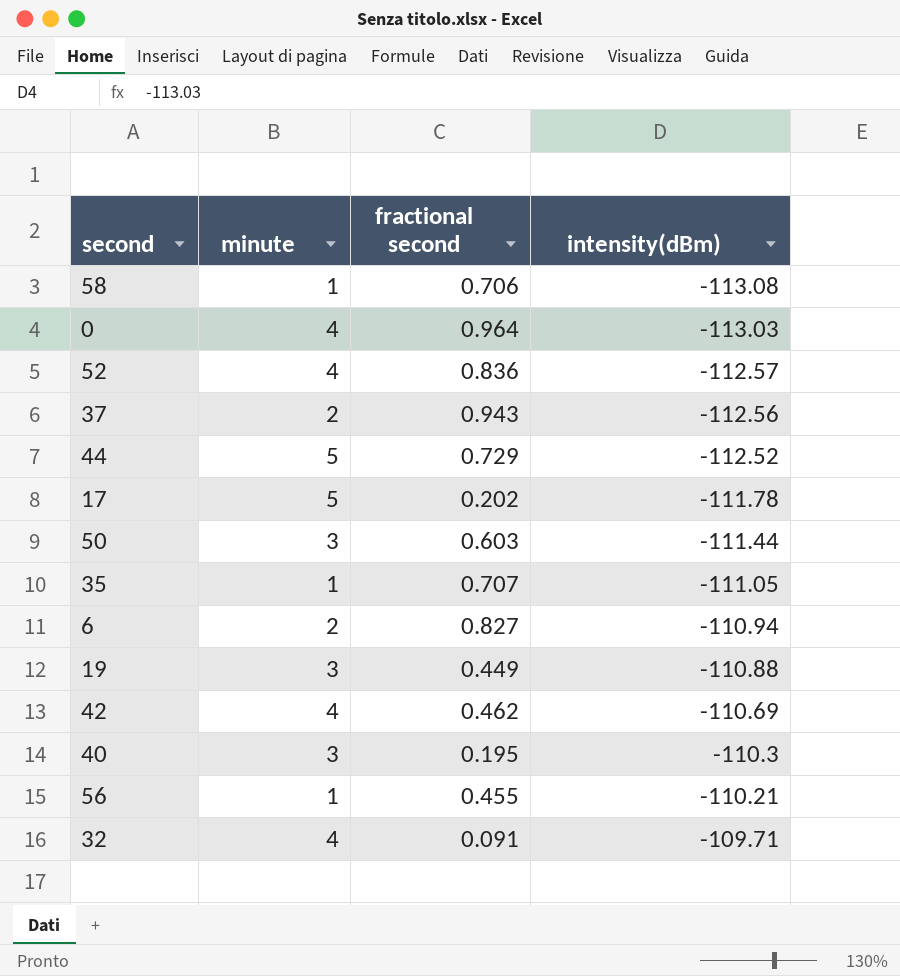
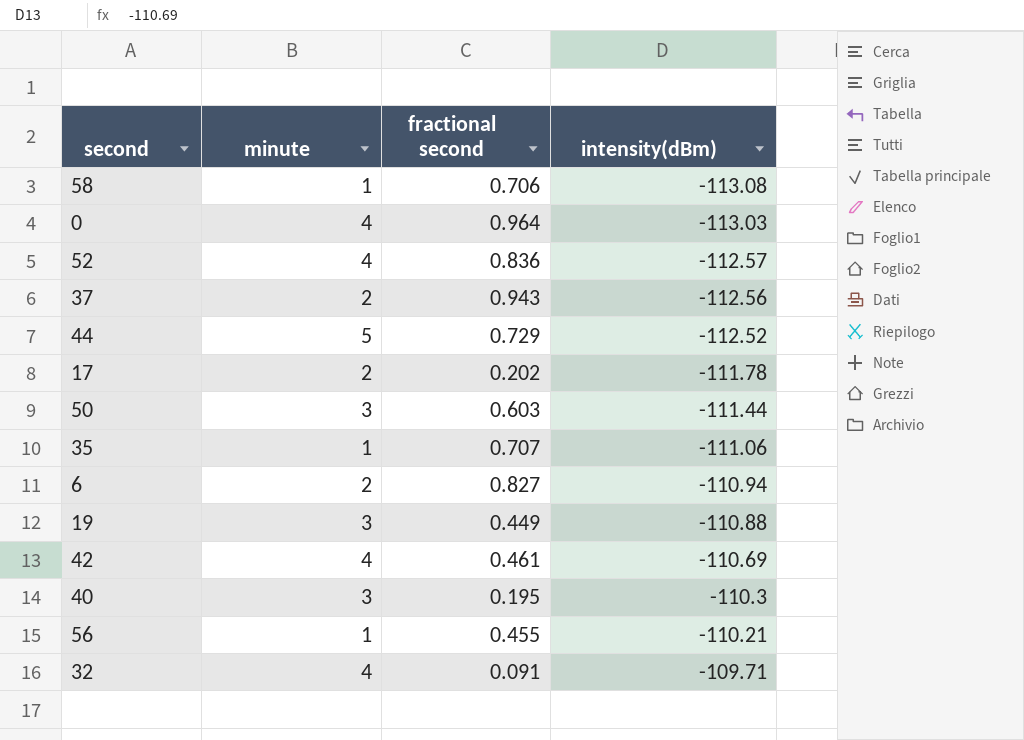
17 | minute: 5 -> 2
35 | intensity(dBm): -111.05 -> -111.06
42 | fractional second: 0.462 -> 0.461

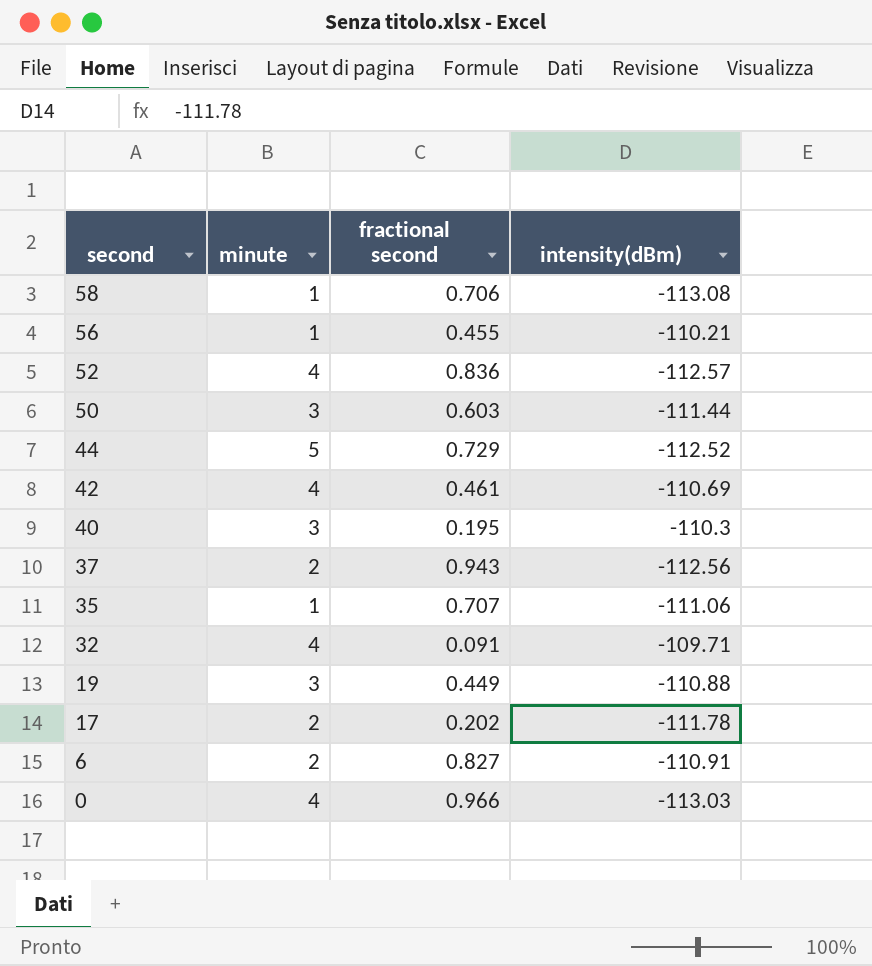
row order: intensity(dBm) ascending -> second descending
6 | intensity(dBm): -110.94 -> -110.91
0 | fractional second: 0.964 -> 0.966

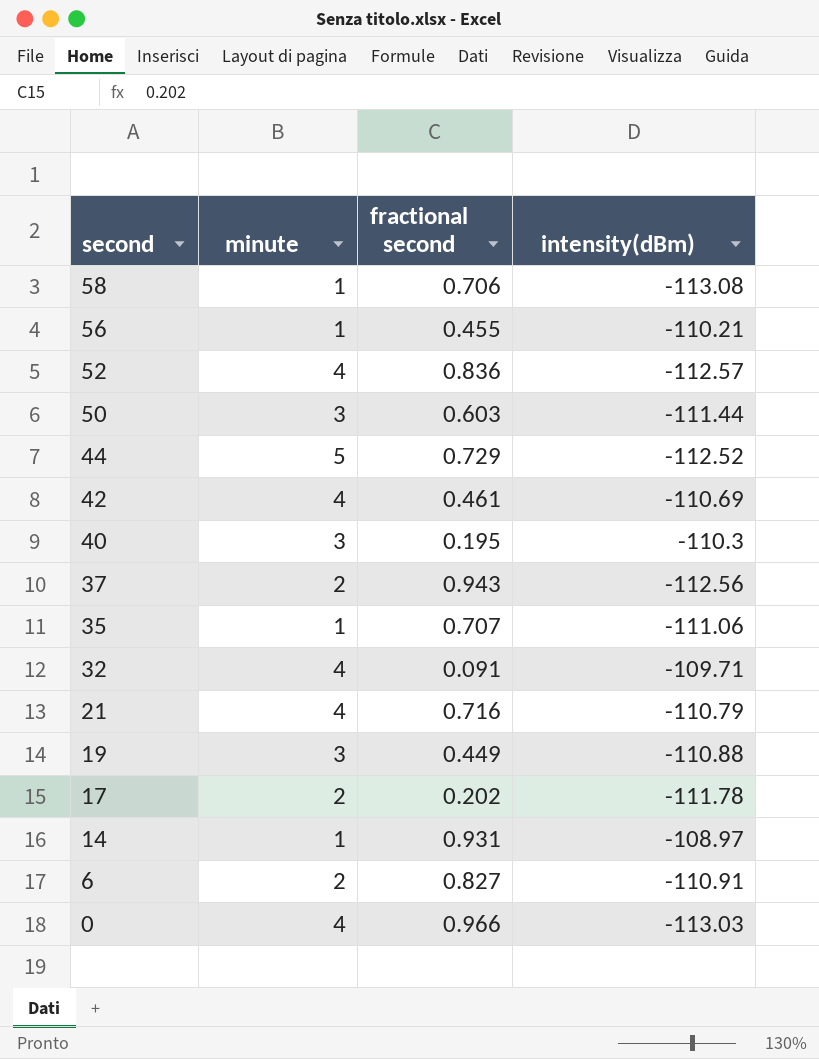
row 21: none -> 4 | 0.716 | -110.79
row 14: none -> 1 | 0.931 | -108.97

